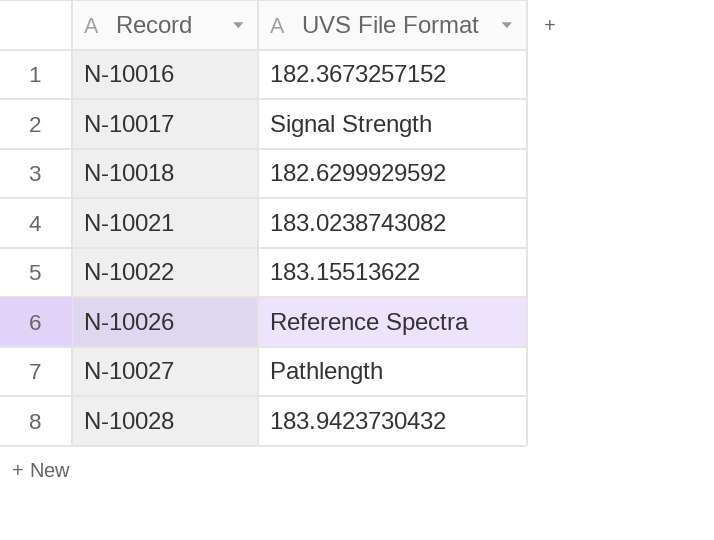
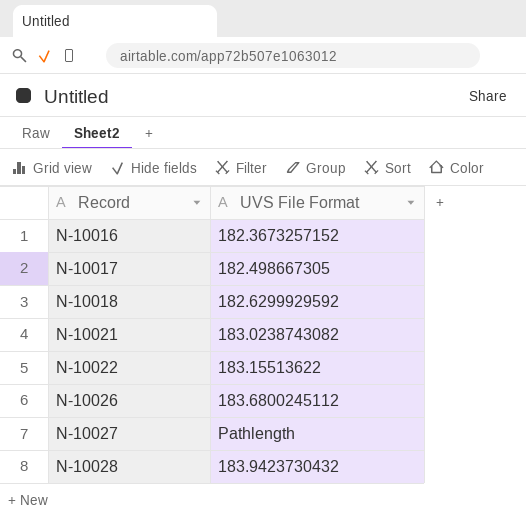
N-10017 | UVS File Format: Signal Strength -> 182.498667305
N-10026 | UVS File Format: Reference Spectra -> 183.6800245112

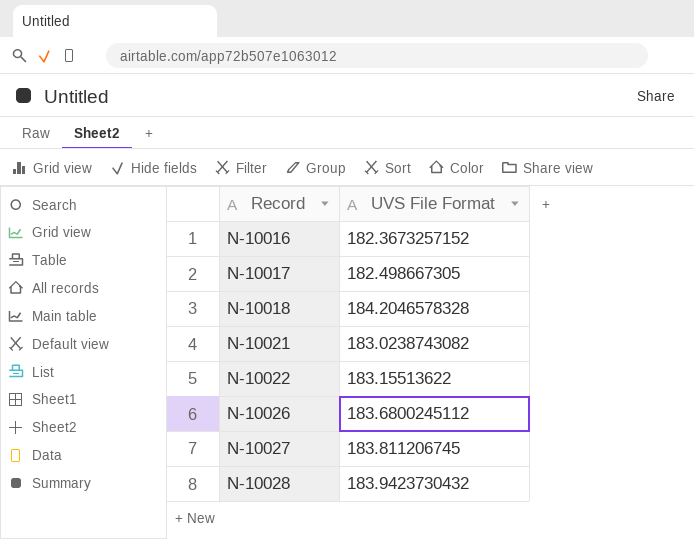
N-10018 | UVS File Format: 182.6299929592 -> 184.2046578328
N-10027 | UVS File Format: Pathlength -> 183.811206745

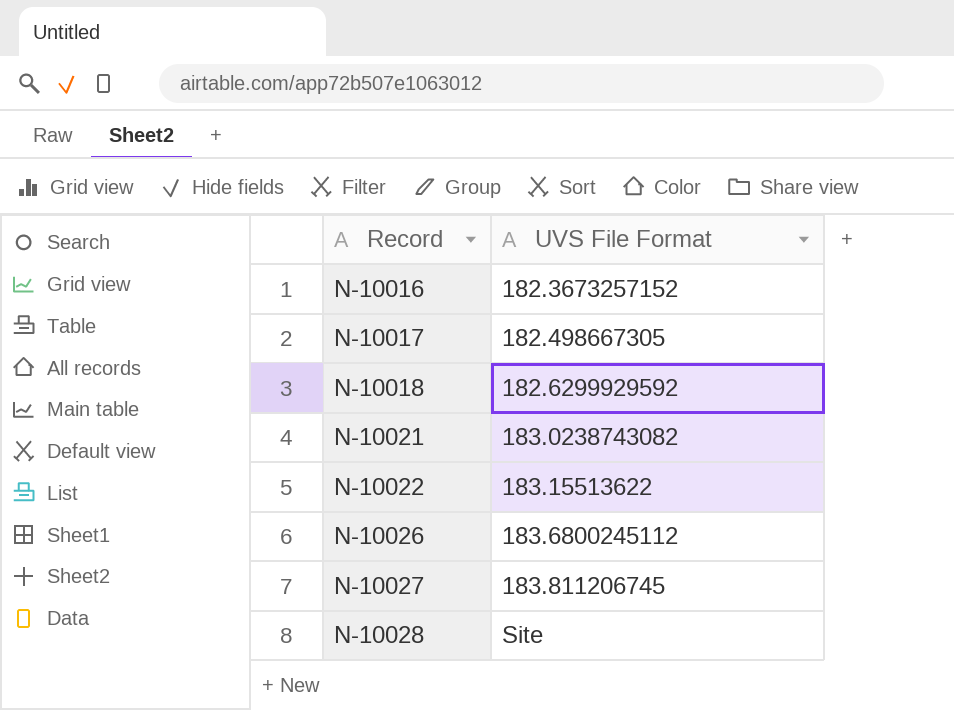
N-10018 | UVS File Format: 184.2046578328 -> 182.6299929592
N-10028 | UVS File Format: 183.9423730432 -> Site

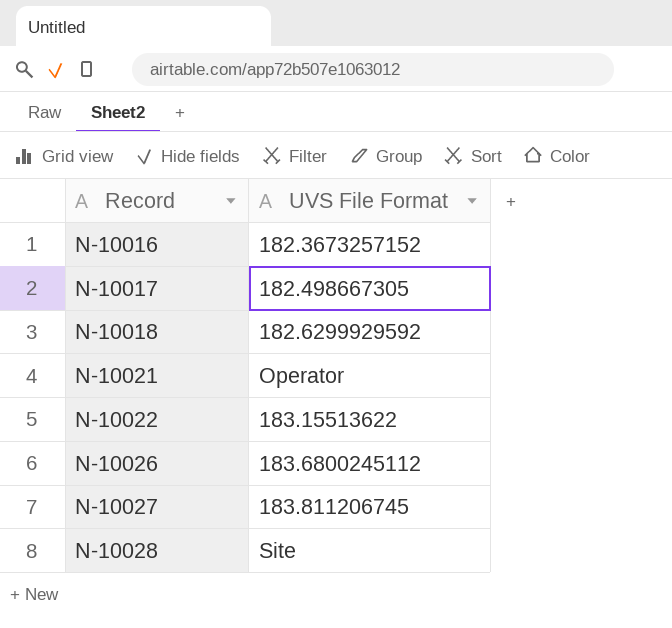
N-10021 | UVS File Format: 183.0238743082 -> Operator

